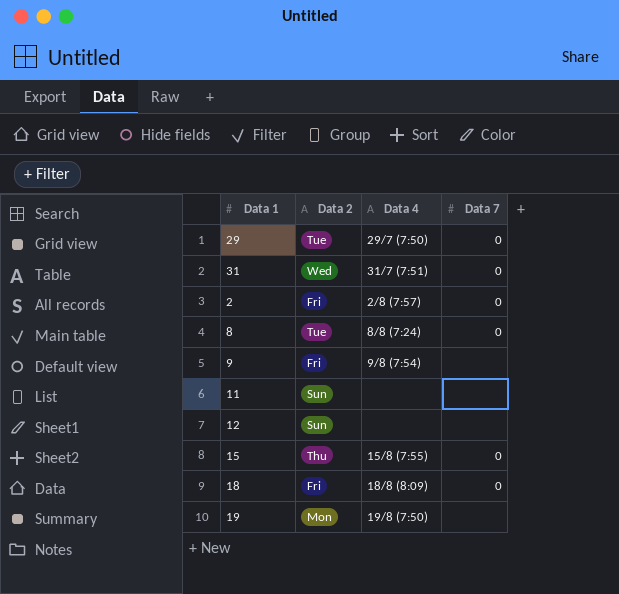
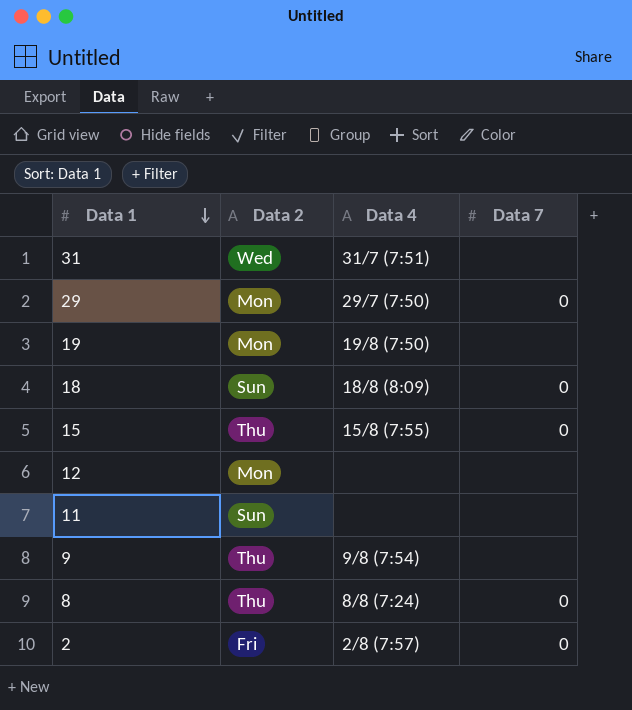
row order: none -> Data 1 descending
31 | Data 7: 0 -> none
29 | Data 2: Tue -> Mon
18 | Data 2: Fri -> Sun
12 | Data 2: Sun -> Mon
9 | Data 2: Fri -> Thu
8 | Data 2: Tue -> Thu

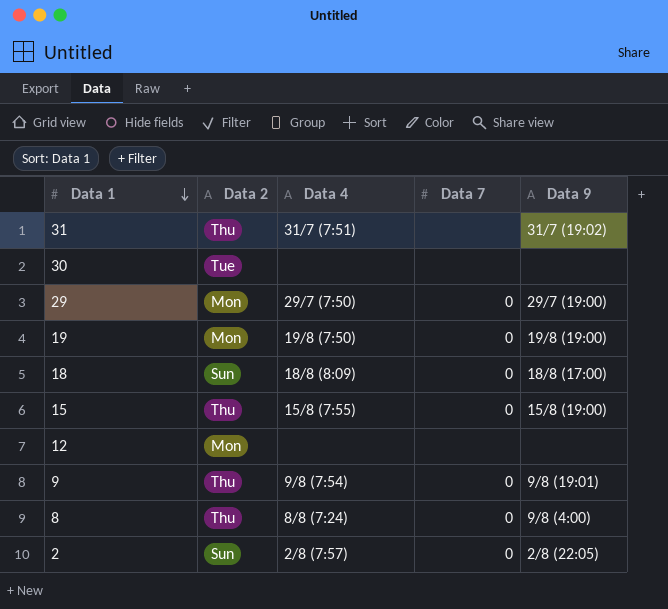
column Data 9 | position: none -> 5
row 11: Sun | none | none -> none
31 | Data 2: Wed -> Thu
row 30: none -> Tue | none | none | none
19 | Data 7: none -> 0
9 | Data 7: none -> 0
2 | Data 2: Fri -> Sun

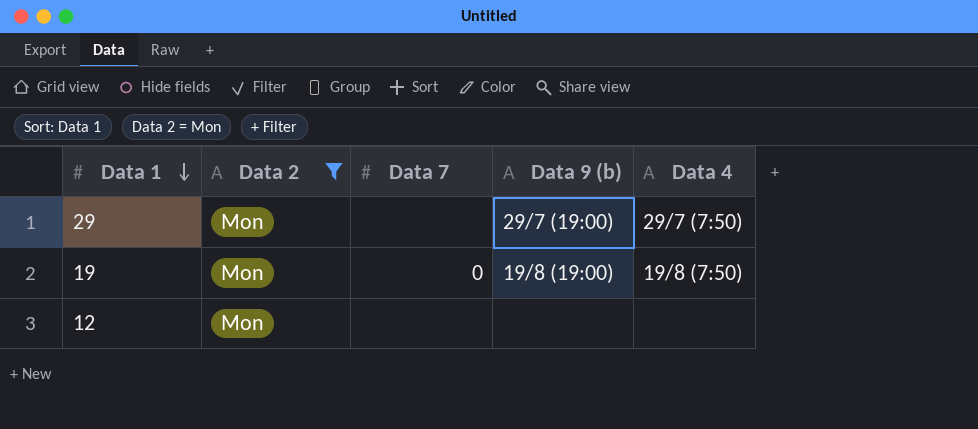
filter: none -> Data 2 = Mon
column name: Data 9 -> Data 9 (b)
column Data 4 | position: 3 -> 5
29 | Data 7: 0 -> none

